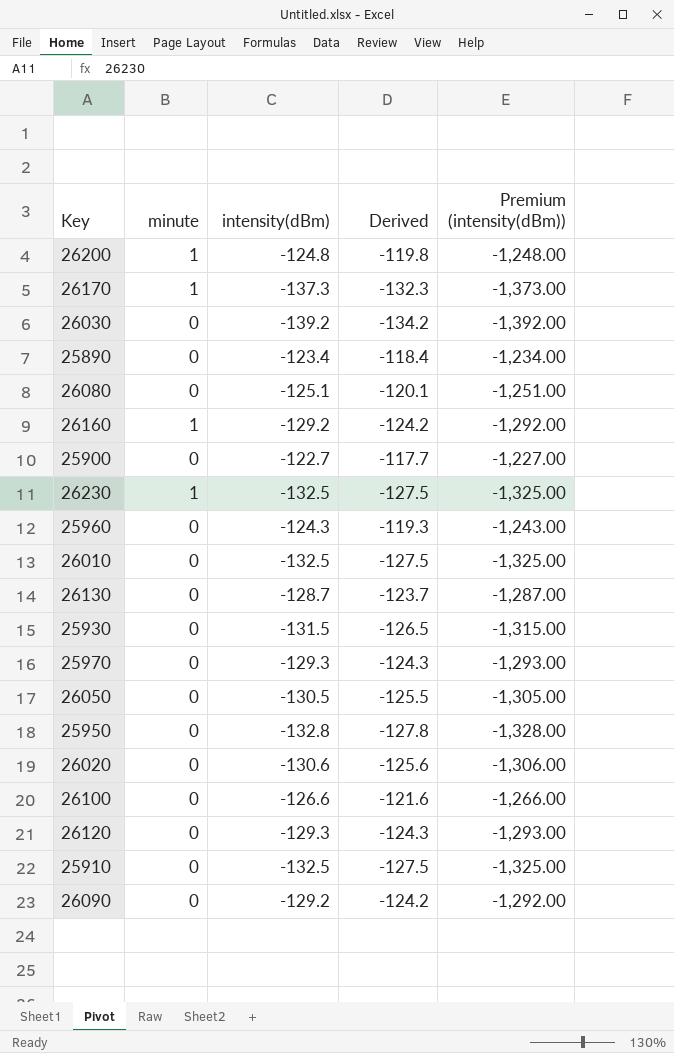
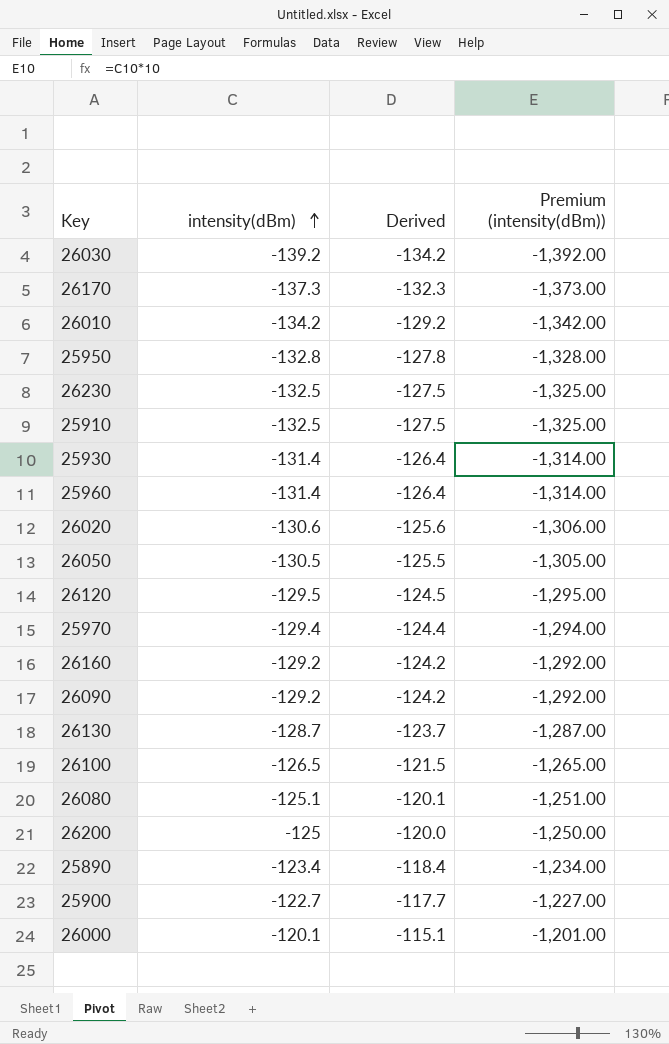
row order: none -> intensity(dBm) ascending
column minute | position: 2 -> none
26010 | intensity(dBm): -132.5 -> -134.2
26010 | Derived: -127.5 -> -129.2
26010 | Premium (intensity(dBm)): -1,325.00 -> -1,342.00
25930 | intensity(dBm): -131.5 -> -131.4
25930 | Derived: -126.5 -> -126.4
25930 | Premium (intensity(dBm)): -1,315.00 -> -1,314.00
25960 | intensity(dBm): -124.3 -> -131.4
25960 | Derived: -119.3 -> -126.4
25960 | Premium (intensity(dBm)): -1,243.00 -> -1,314.00
26120 | intensity(dBm): -129.3 -> -129.5
26120 | Derived: -124.3 -> -124.5
26120 | Premium (intensity(dBm)): -1,293.00 -> -1,295.00
25970 | intensity(dBm): -129.3 -> -129.4
25970 | Derived: -124.3 -> -124.4
25970 | Premium (intensity(dBm)): -1,293.00 -> -1,294.00
26100 | intensity(dBm): -126.6 -> -126.5
26100 | Derived: -121.6 -> -121.5
26100 | Premium (intensity(dBm)): -1,266.00 -> -1,265.00
26200 | intensity(dBm): -124.8 -> -125
26200 | Derived: -119.8 -> -120.0
26200 | Premium (intensity(dBm)): -1,248.00 -> -1,250.00
row 26000: none -> -120.1 | -115.1 | -1,201.00

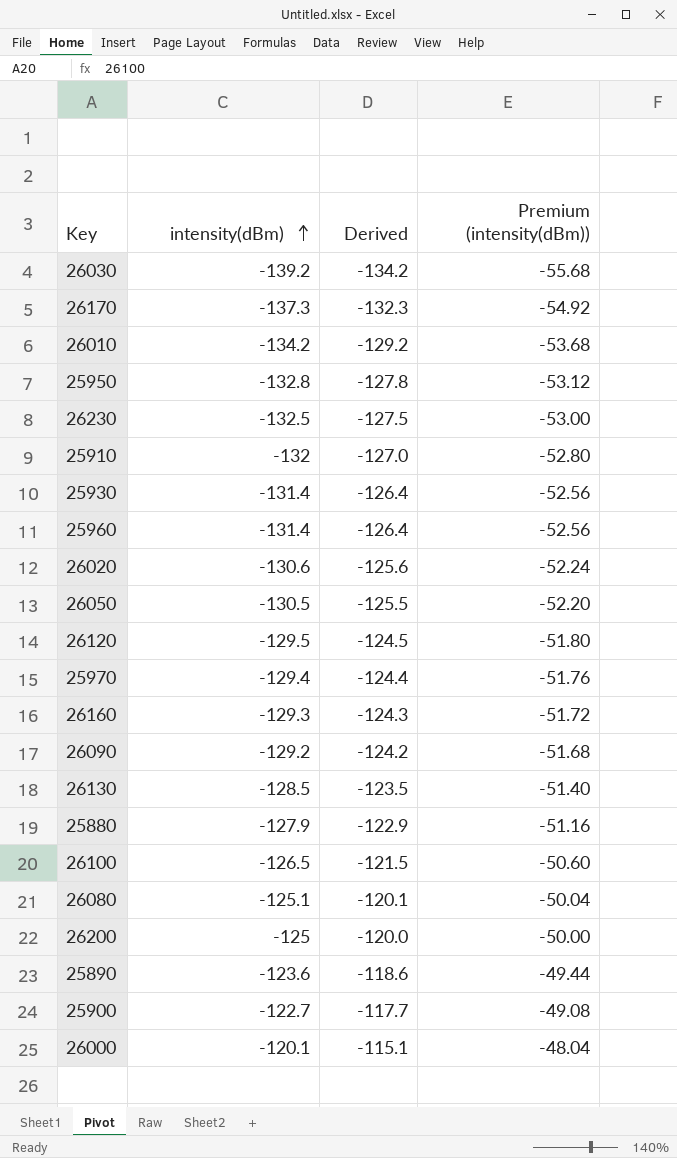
column Premium (intensity(dBm)) | formula: [intensity(dBm)] * 10 -> [intensity(dBm)] * 0.4
25910 | intensity(dBm): -132.5 -> -132
25910 | Derived: -127.5 -> -127.0
26160 | intensity(dBm): -129.2 -> -129.3
26160 | Derived: -124.2 -> -124.3
26130 | intensity(dBm): -128.7 -> -128.5
26130 | Derived: -123.7 -> -123.5
row 25880: none -> -127.9 | -122.9 | -51.16
25890 | intensity(dBm): -123.4 -> -123.6
25890 | Derived: -118.4 -> -118.6

